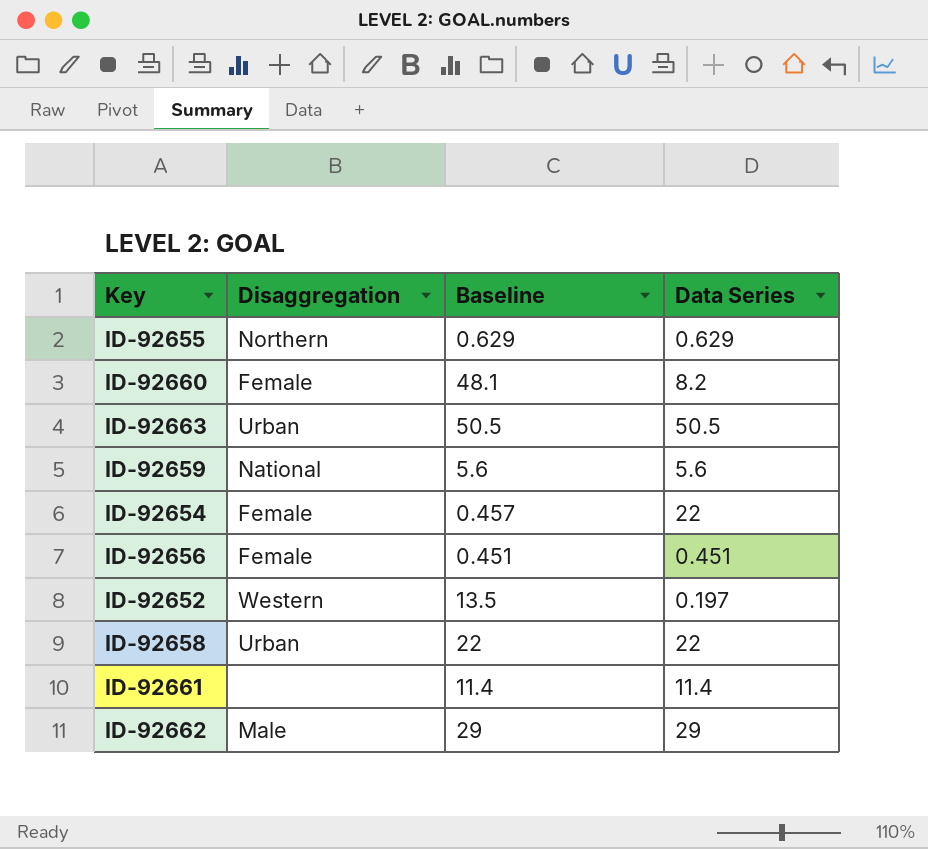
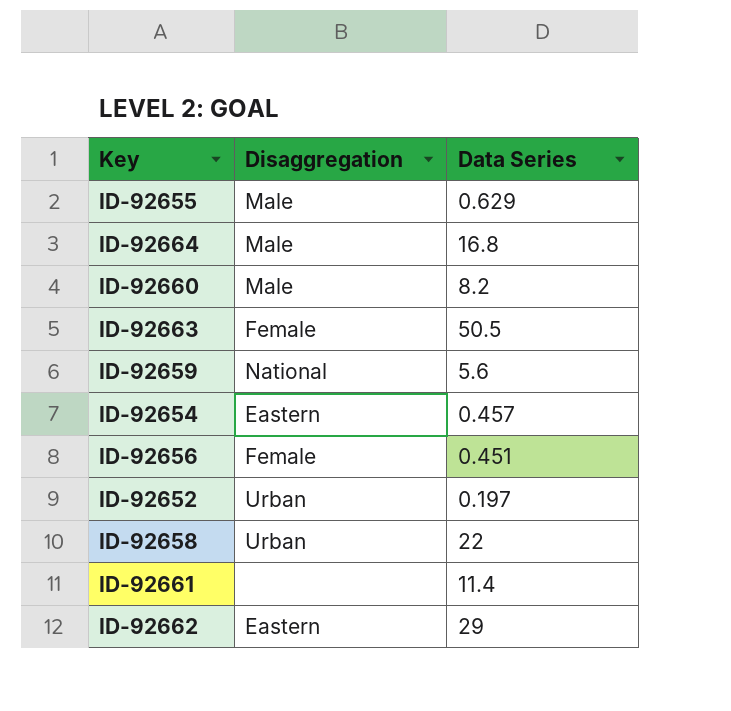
column Baseline | position: 3 -> none
ID-92655 | Disaggregation: Northern -> Male
row ID-92664: none -> Male | 16.8
ID-92660 | Disaggregation: Female -> Male
ID-92663 | Disaggregation: Urban -> Female
ID-92654 | Disaggregation: Female -> Eastern
ID-92654 | Data Series: 22 -> 0.457
ID-92652 | Disaggregation: Western -> Urban
ID-92662 | Disaggregation: Male -> Eastern

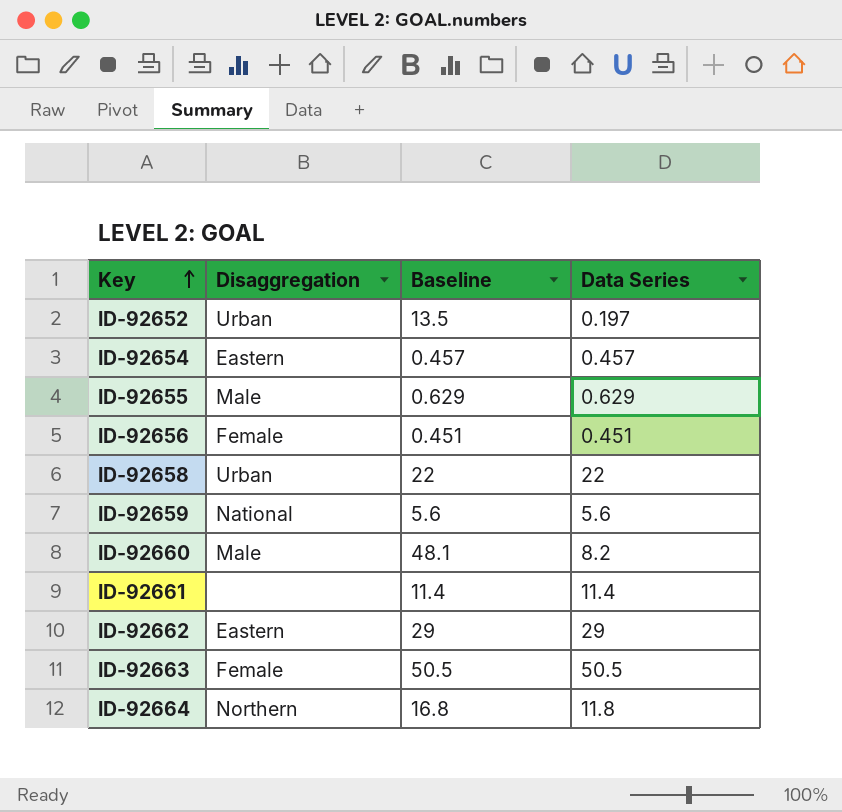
row order: none -> Key ascending
column Baseline | position: none -> 3
ID-92664 | Disaggregation: Male -> Northern
ID-92664 | Data Series: 16.8 -> 11.8

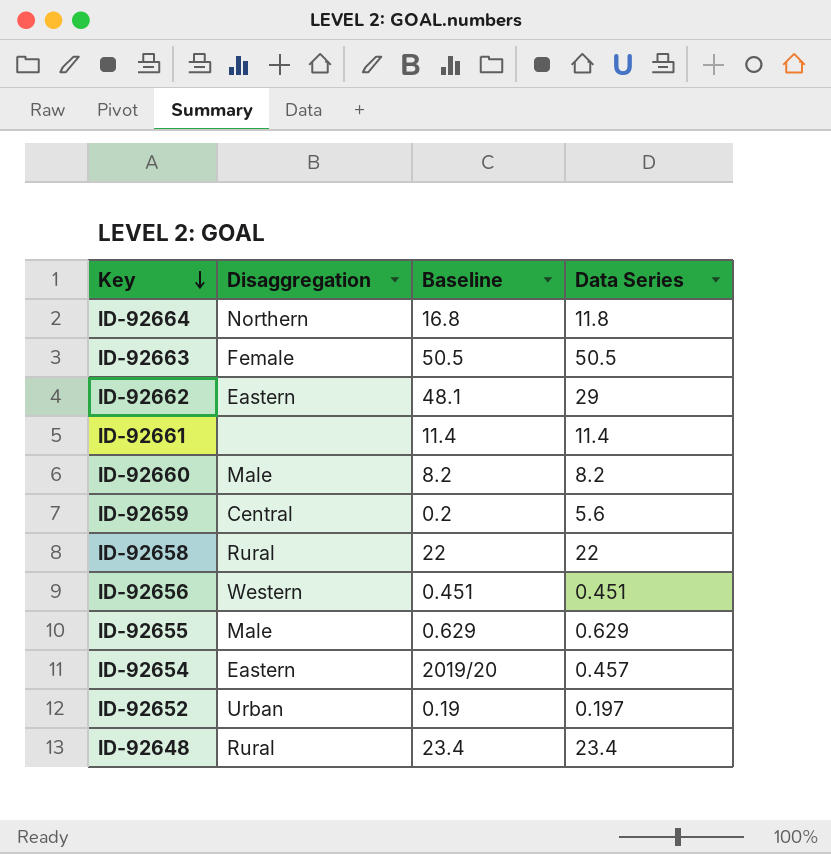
row order: Key ascending -> Key descending
ID-92662 | Baseline: 29 -> 48.1
ID-92660 | Baseline: 48.1 -> 8.2
ID-92659 | Disaggregation: National -> Central
ID-92659 | Baseline: 5.6 -> 0.2
ID-92658 | Disaggregation: Urban -> Rural
ID-92656 | Disaggregation: Female -> Western
ID-92654 | Baseline: 0.457 -> 2019/20
ID-92652 | Baseline: 13.5 -> 0.19
row ID-92648: none -> Rural | 23.4 | 23.4

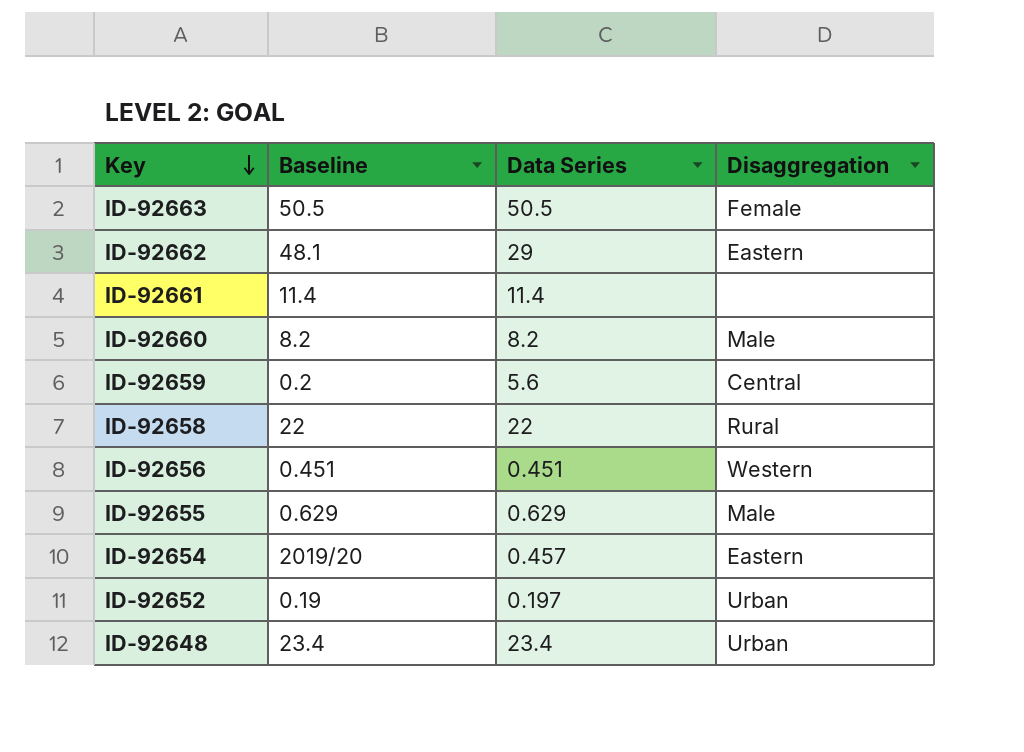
column Disaggregation | position: 2 -> 4
row ID-92664: Northern | 16.8 | 11.8 -> none
ID-92648 | Disaggregation: Rural -> Urban

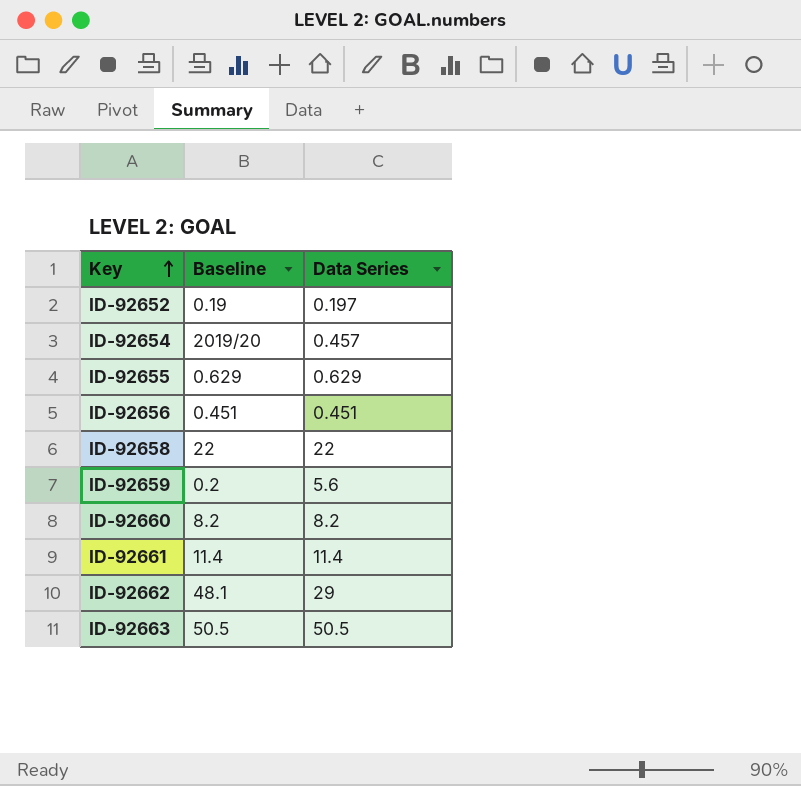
row order: Key descending -> Key ascending
column Disaggregation | position: 4 -> none
row ID-92648: 23.4 | 23.4 | Urban -> none

